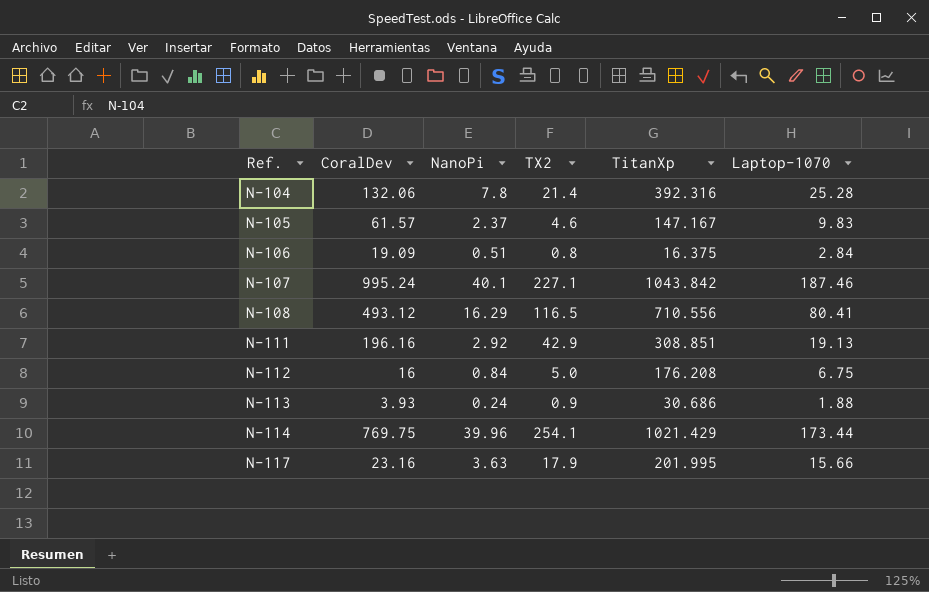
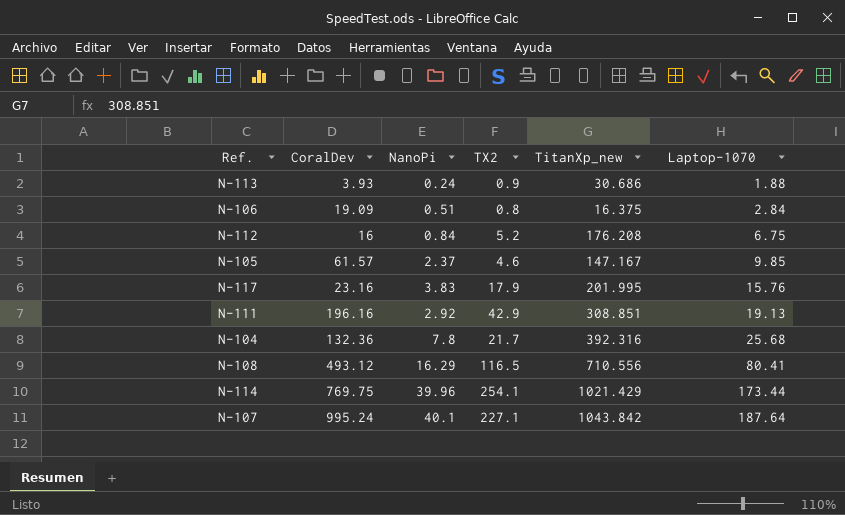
row order: Ref. ascending -> Laptop-1070 ascending
column name: TitanXp -> TitanXp_new
N-112 | TX2: 5.0 -> 5.2
N-105 | Laptop-1070: 9.83 -> 9.85
N-117 | NanoPi: 3.63 -> 3.83
N-117 | Laptop-1070: 15.66 -> 15.76
N-104 | CoralDev: 132.06 -> 132.36
N-104 | TX2: 21.4 -> 21.7
N-104 | Laptop-1070: 25.28 -> 25.68
N-107 | Laptop-1070: 187.46 -> 187.64

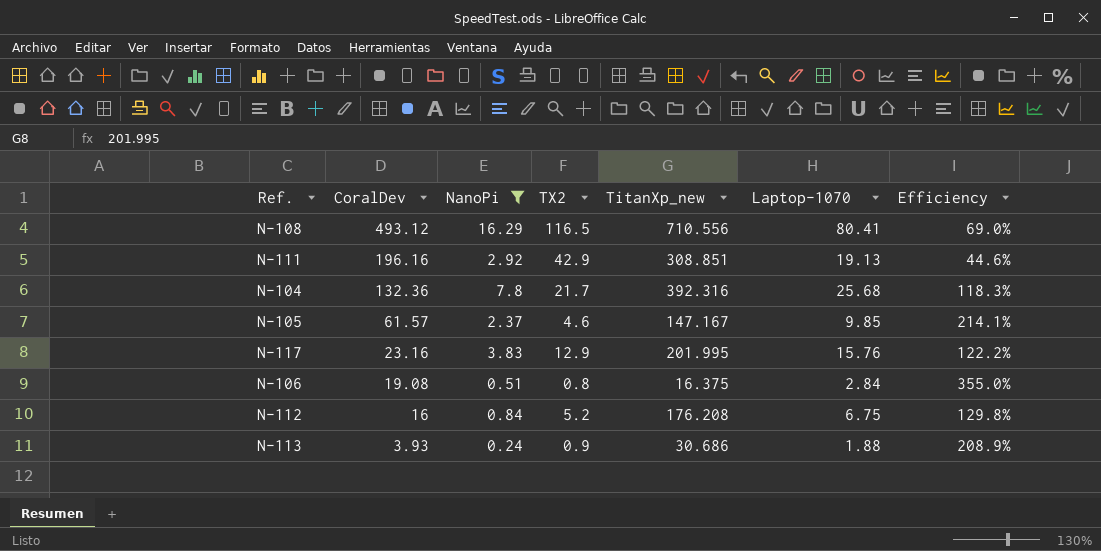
filter: none -> NanoPi <= 16.29
row order: Laptop-1070 ascending -> CoralDev descending
column Efficiency | formula: none -> [Laptop-1070] / [TX2]
N-117 | TX2: 17.9 -> 12.9
N-106 | CoralDev: 19.09 -> 19.08

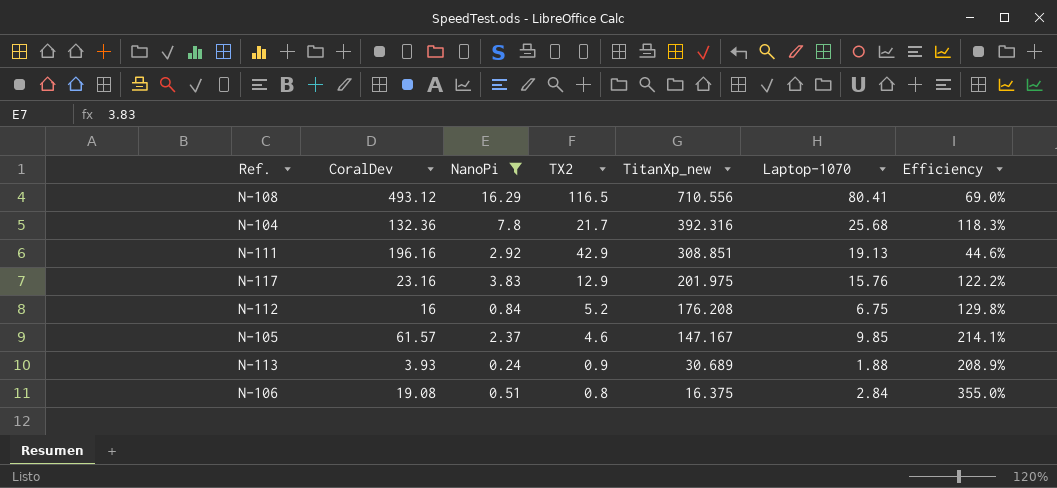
row order: CoralDev descending -> TitanXp_new descending
N-117 | TitanXp_new: 201.995 -> 201.975
N-113 | TitanXp_new: 30.686 -> 30.689

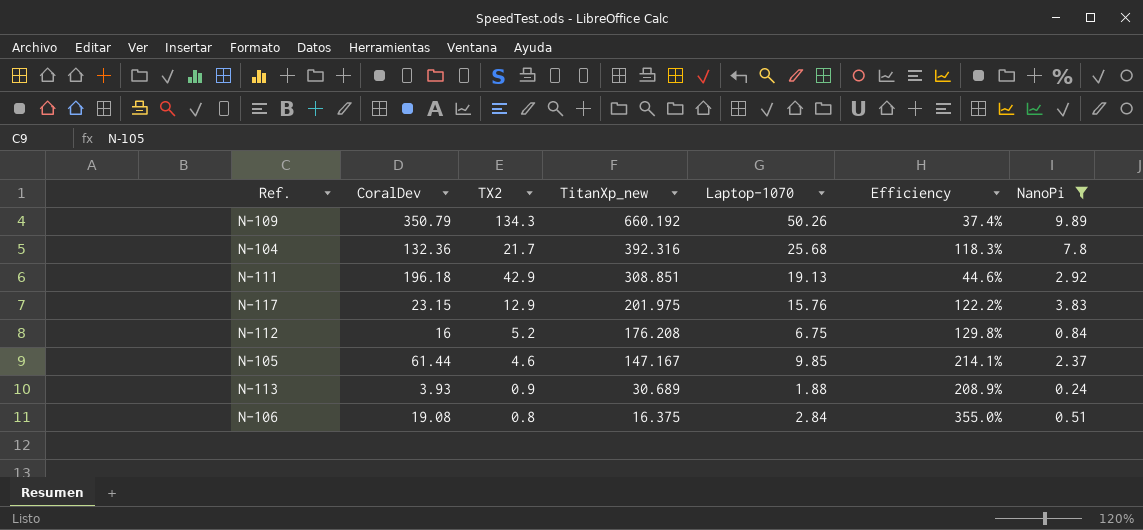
column NanoPi | position: 3 -> 7
row N-108: 493.12 | 16.29 | 116.5 | 710.556 | 80.41 | 69.0% -> none
row N-109: none -> 350.79 | 134.3 | 660.192 | 50.26 | 37.4% | 9.89
N-111 | CoralDev: 196.16 -> 196.18
N-117 | CoralDev: 23.16 -> 23.15
N-105 | CoralDev: 61.57 -> 61.44

